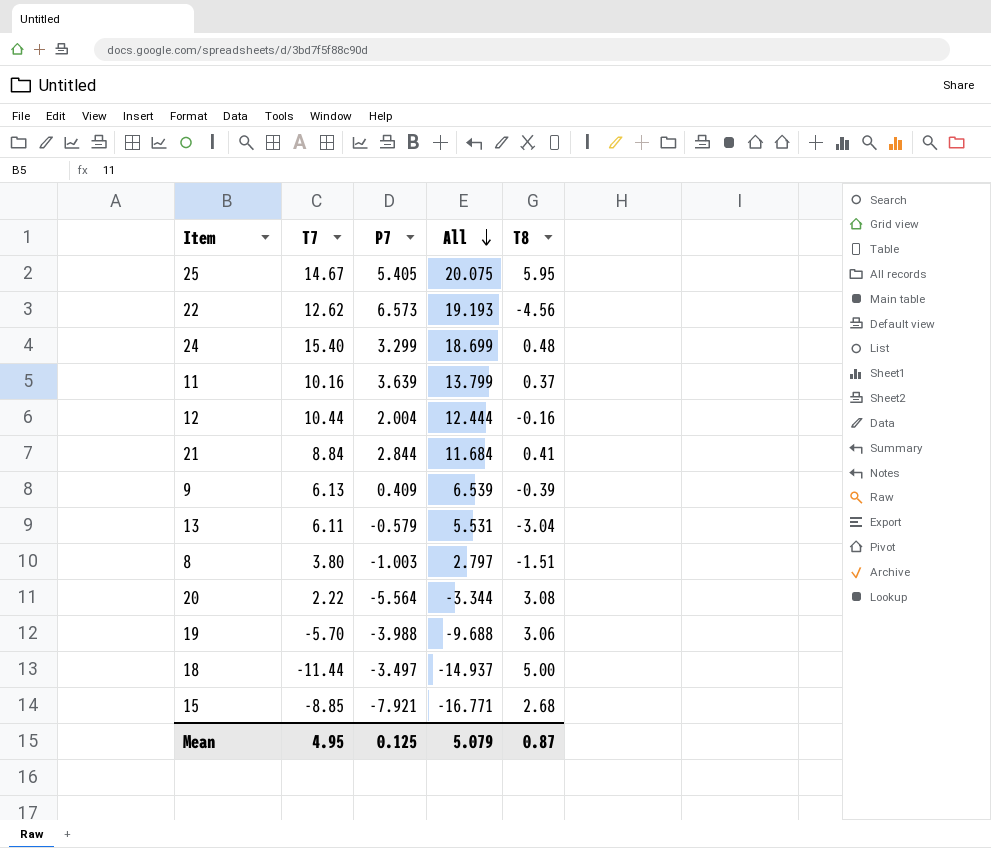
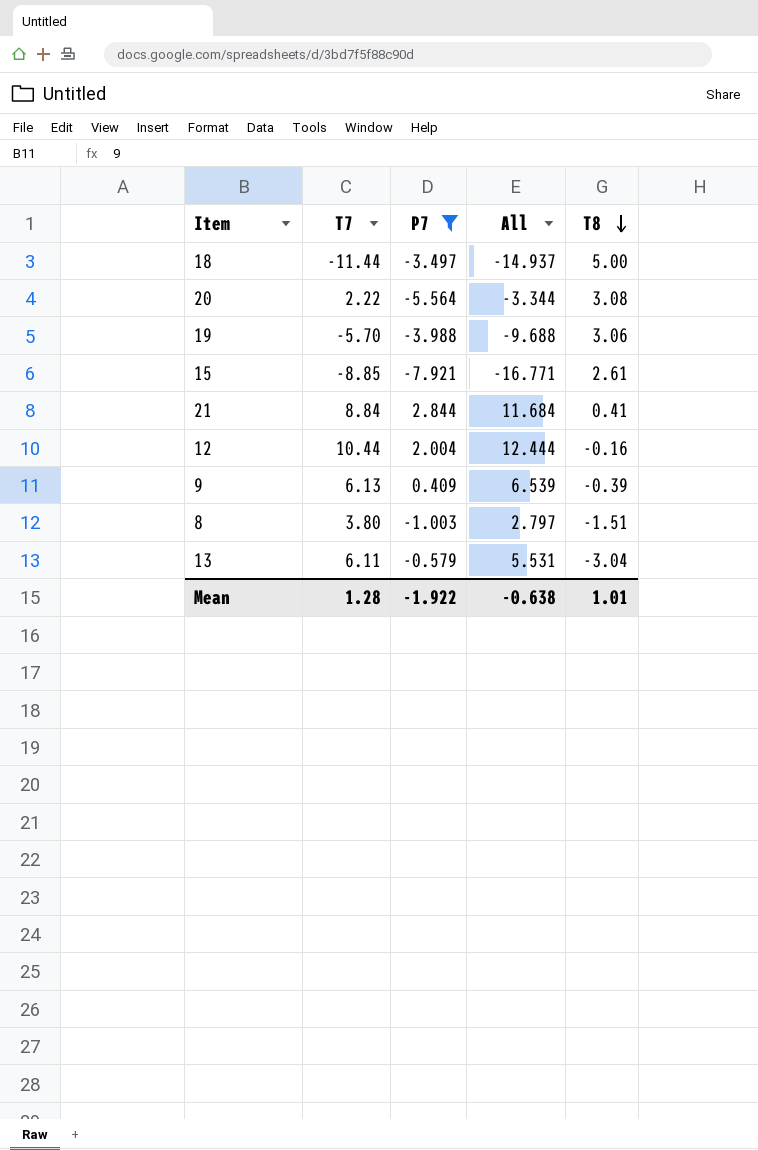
filter: none -> P7 <= 2.844
row order: All descending -> T8 descending
15 | T8: 2.68 -> 2.61
Mean | T7: 4.95 -> 1.28
Mean | P7: 0.125 -> -1.922
Mean | All: 5.079 -> -0.638
Mean | T8: 0.87 -> 1.01

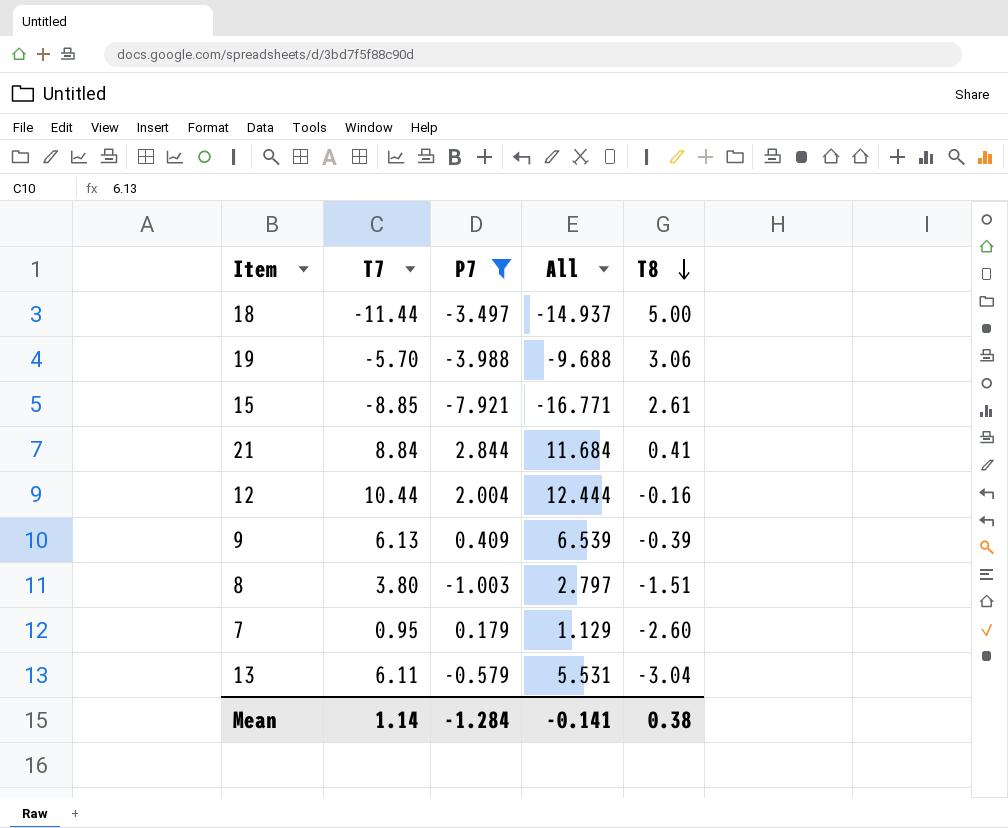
row 20: 2.22 | -5.564 | -3.344 | 3.08 -> none
row 7: none -> 0.95 | 0.179 | 1.129 | -2.60
Mean | T7: 1.28 -> 1.14
Mean | P7: -1.922 -> -1.284
Mean | All: -0.638 -> -0.141
Mean | T8: 1.01 -> 0.38

